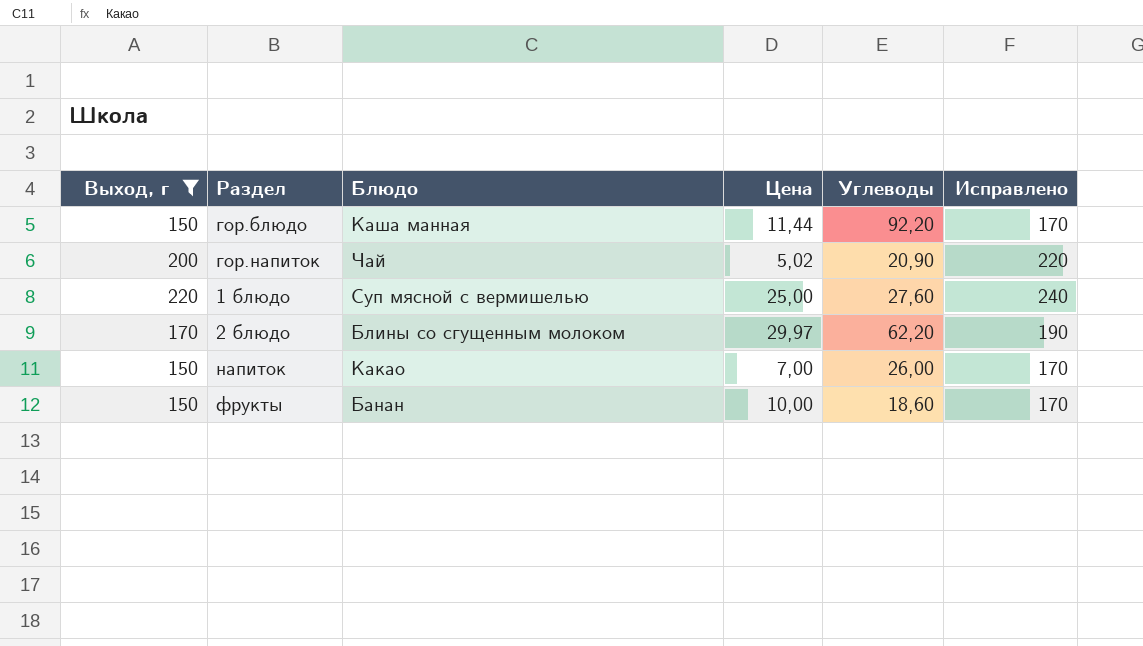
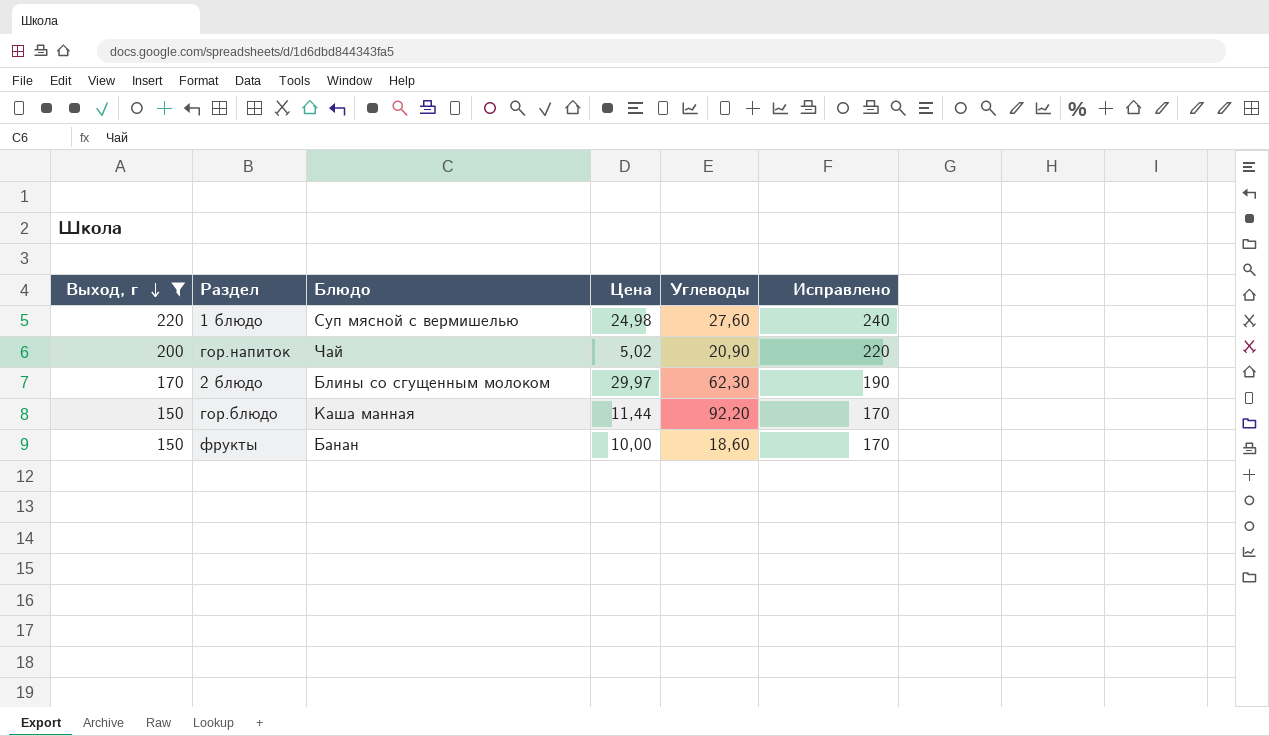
row order: none -> Выход, г descending
row напиток: 150 | Какао | 7,00 | 26,00 | 170 -> none
1 блюдо | Цена: 25,00 -> 24,98
2 блюдо | Углеводы: 62,20 -> 62,30

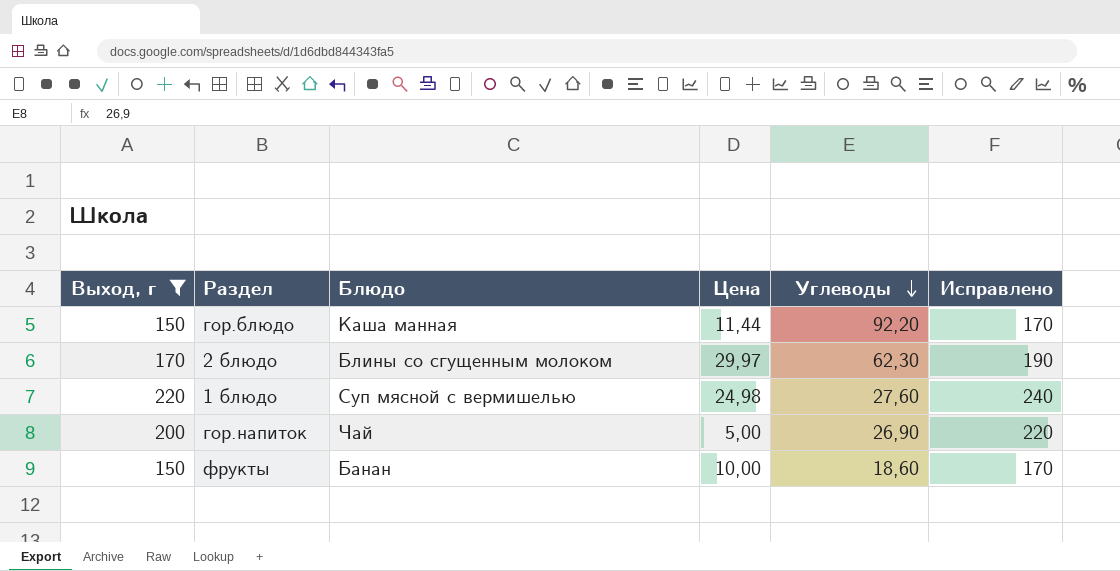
row order: Выход, г descending -> Углеводы descending
гор.напиток | Цена: 5,02 -> 5,00
гор.напиток | Углеводы: 20,90 -> 26,90

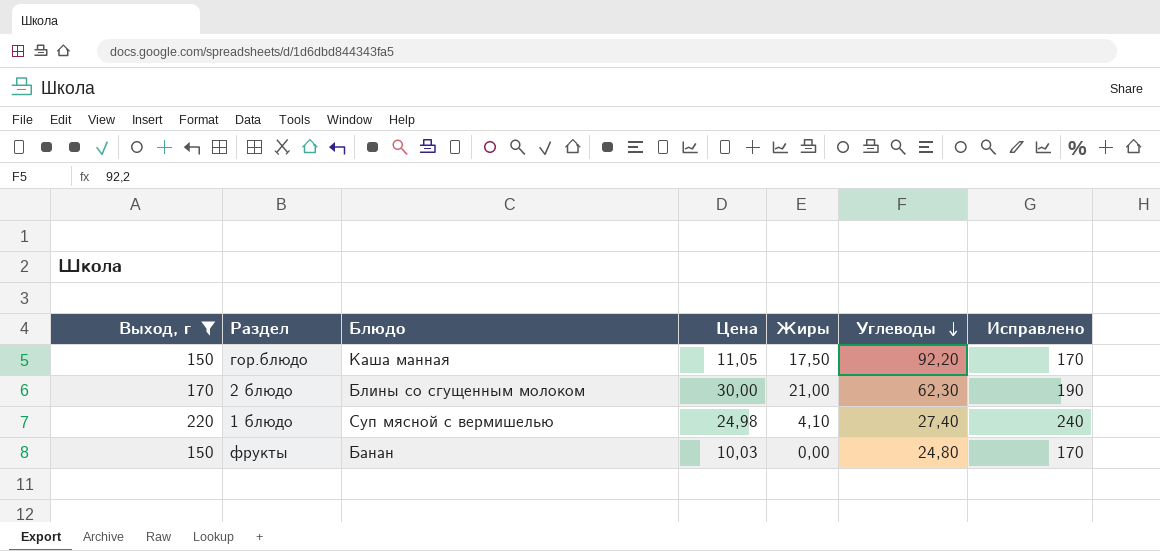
column Жиры | position: none -> 5
row гор.напиток: 200 | Чай | 5,00 | 26,90 | 220 -> none
гор.блюдо | Цена: 11,44 -> 11,05
2 блюдо | Цена: 29,97 -> 30,00
1 блюдо | Углеводы: 27,60 -> 27,40
фрукты | Цена: 10,00 -> 10,03
фрукты | Углеводы: 18,60 -> 24,80

